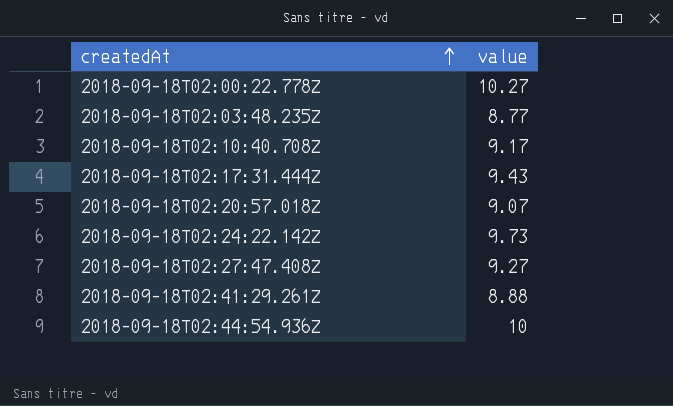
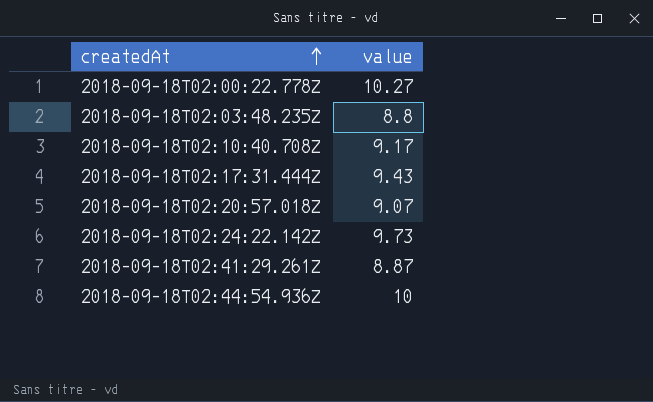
row 2018-09-18T02:27:47.408Z: 9.27 -> none
2018-09-18T02:03:48.235Z | value: 8.77 -> 8.8
2018-09-18T02:41:29.261Z | value: 8.88 -> 8.87

